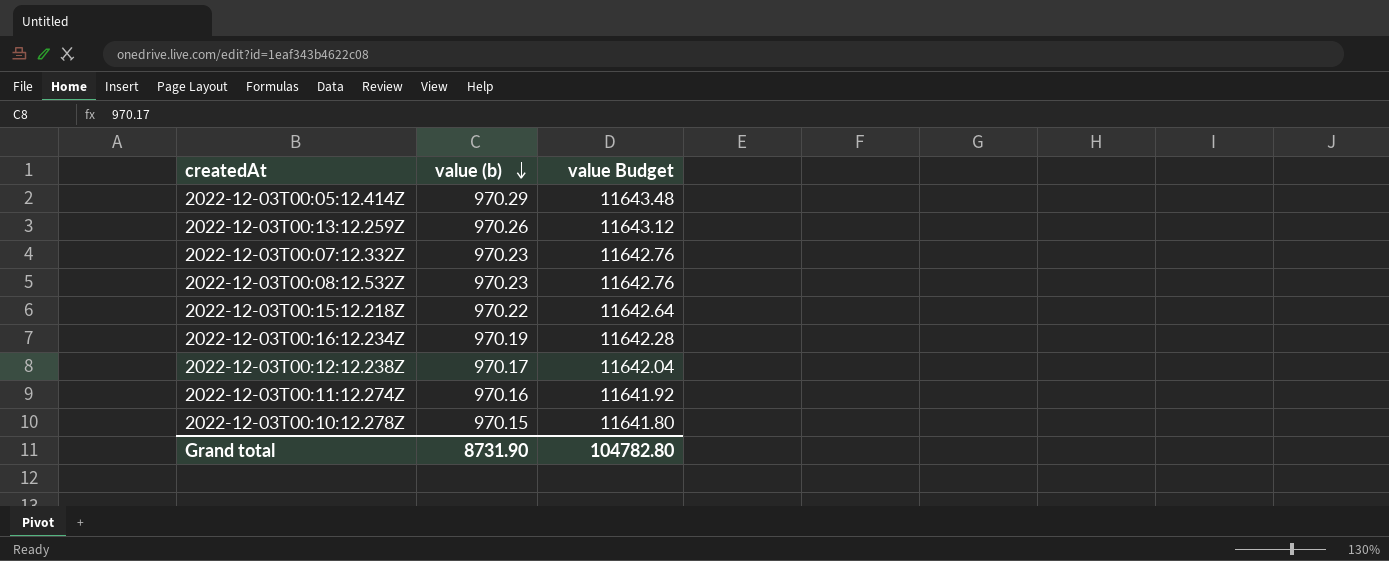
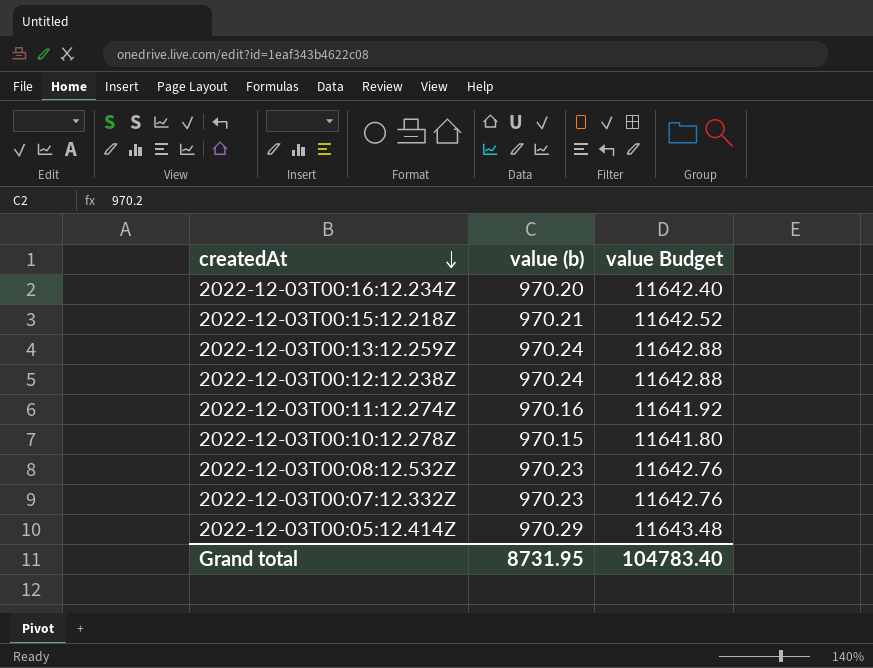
row order: value (b) descending -> createdAt descending
2022-12-03T00:16:12.234Z | value (b): 970.19 -> 970.20
2022-12-03T00:16:12.234Z | value Budget: 11642.28 -> 11642.40
2022-12-03T00:15:12.218Z | value (b): 970.22 -> 970.21
2022-12-03T00:15:12.218Z | value Budget: 11642.64 -> 11642.52
2022-12-03T00:13:12.259Z | value (b): 970.26 -> 970.24
2022-12-03T00:13:12.259Z | value Budget: 11643.12 -> 11642.88
2022-12-03T00:12:12.238Z | value (b): 970.17 -> 970.24
2022-12-03T00:12:12.238Z | value Budget: 11642.04 -> 11642.88
Grand total | value (b): 8731.90 -> 8731.95
Grand total | value Budget: 104782.80 -> 104783.40

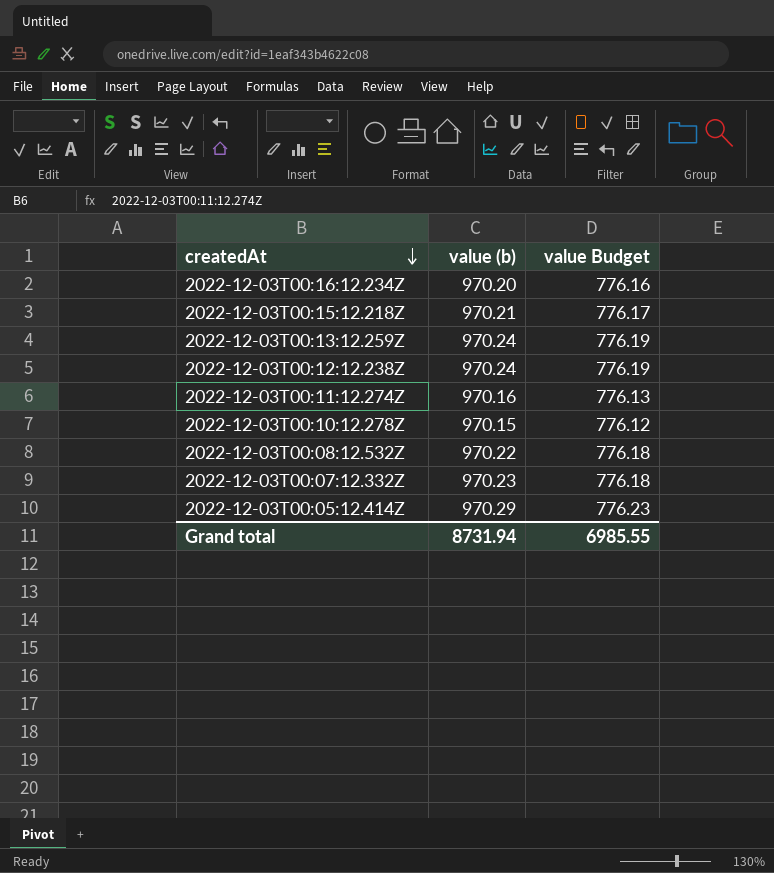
column value Budget | formula: [value (b)] * 12 -> [value (b)] * 0.8
2022-12-03T00:08:12.532Z | value (b): 970.23 -> 970.22
Grand total | value (b): 8731.95 -> 8731.94
Grand total | value Budget: 104783.40 -> 6985.55

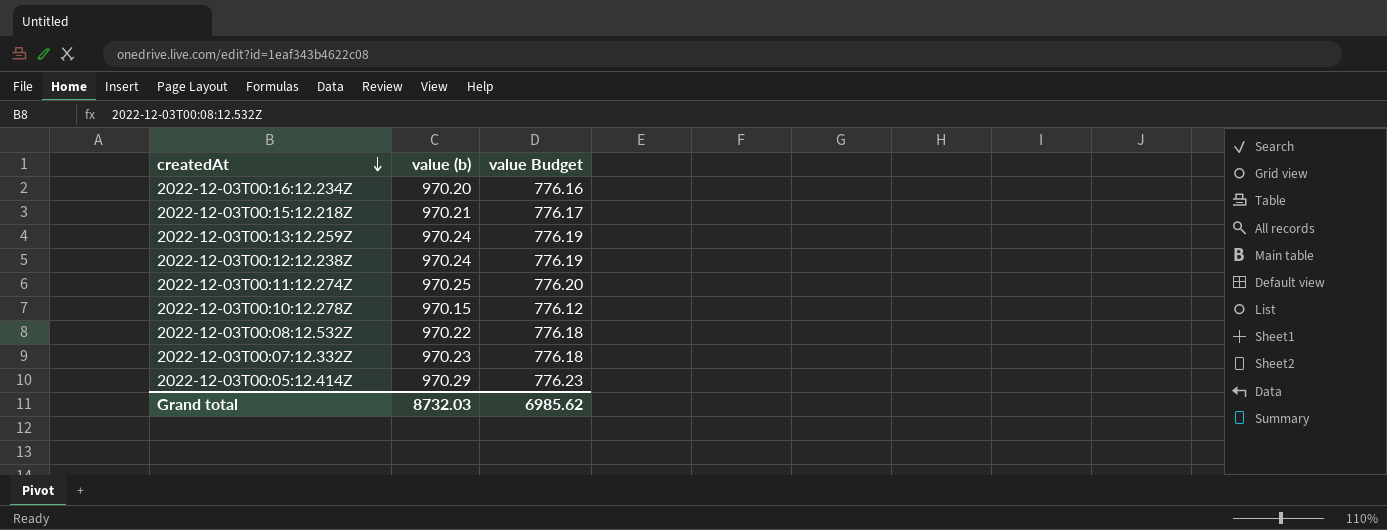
2022-12-03T00:11:12.274Z | value (b): 970.16 -> 970.25
2022-12-03T00:11:12.274Z | value Budget: 776.13 -> 776.20
Grand total | value (b): 8731.94 -> 8732.03
Grand total | value Budget: 6985.55 -> 6985.62

